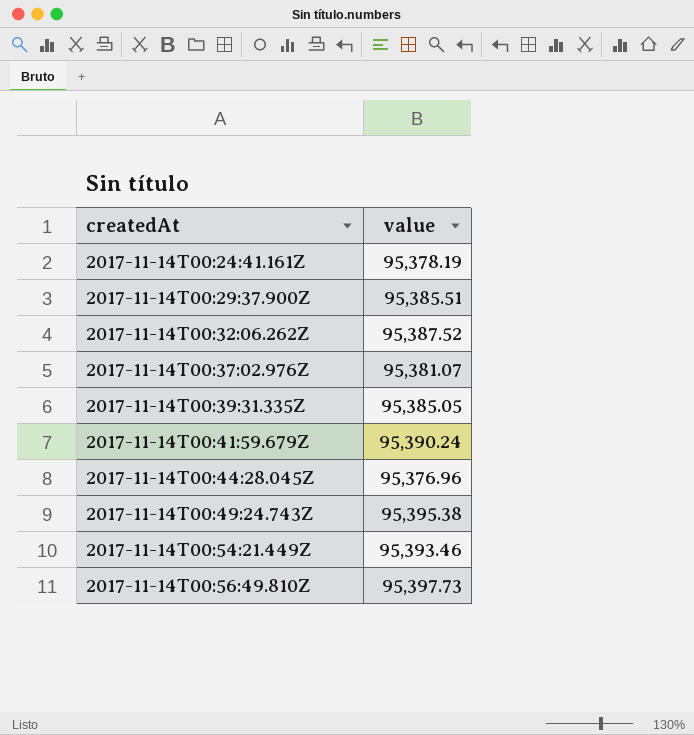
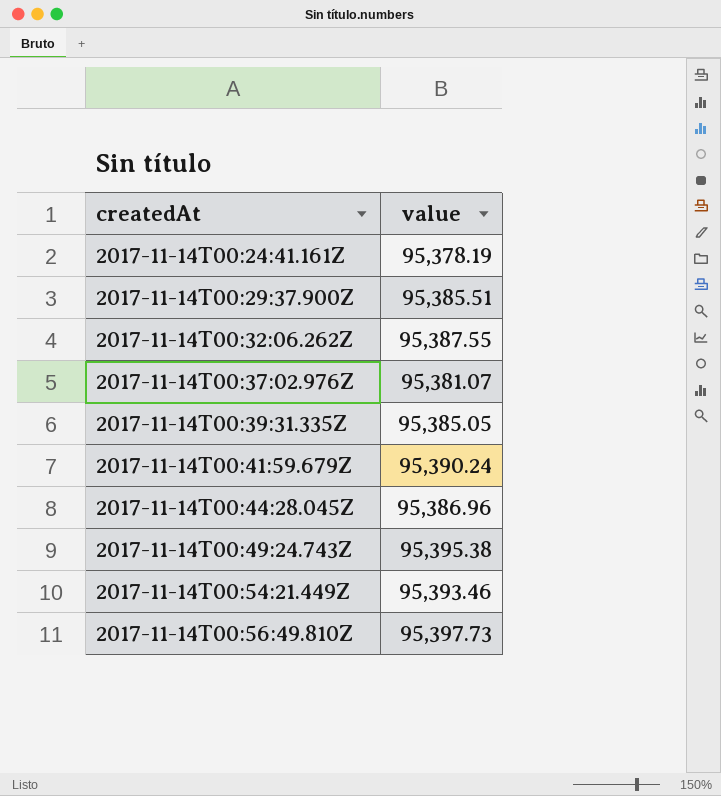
2017-11-14T00:32:06.262Z | value: 95,387.52 -> 95,387.55
2017-11-14T00:44:28.045Z | value: 95,376.96 -> 95,386.96

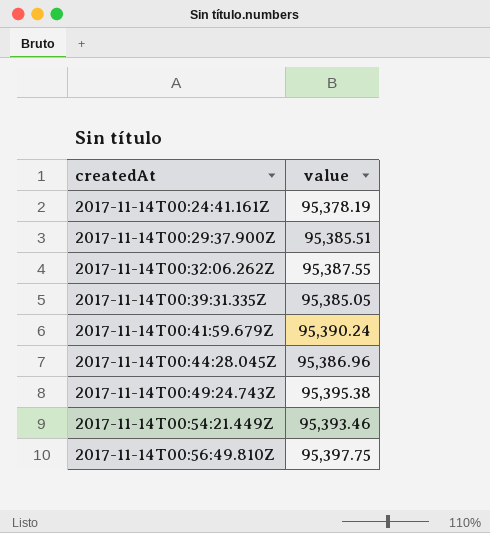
row 2017-11-14T00:37:02.976Z: 95,381.07 -> none
2017-11-14T00:56:49.810Z | value: 95,397.73 -> 95,397.75

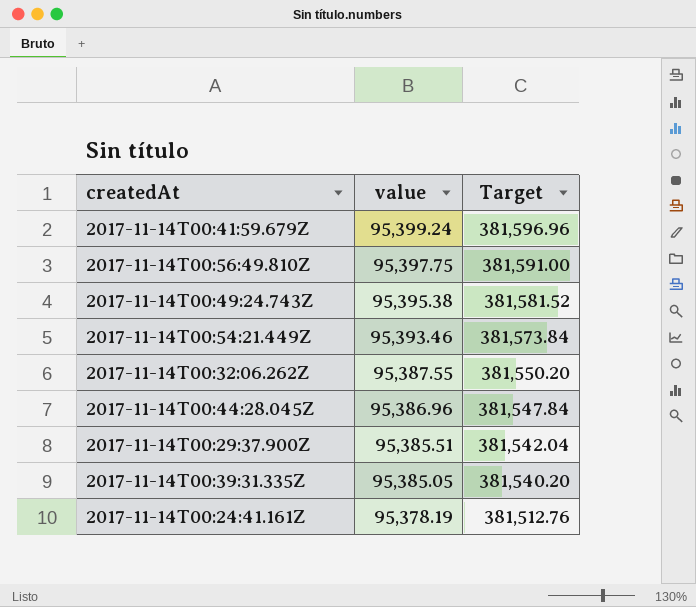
row order: createdAt ascending -> value descending
column Target | formula: none -> [value] * 4
2017-11-14T00:41:59.679Z | value: 95,390.24 -> 95,399.24

